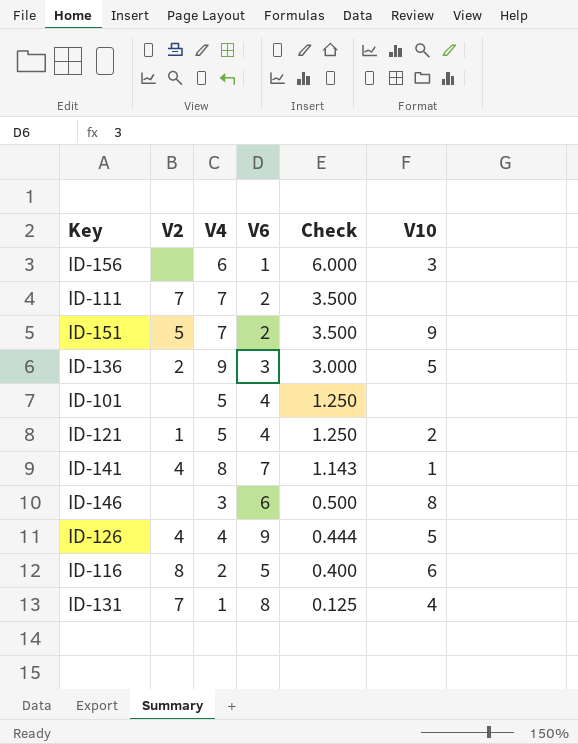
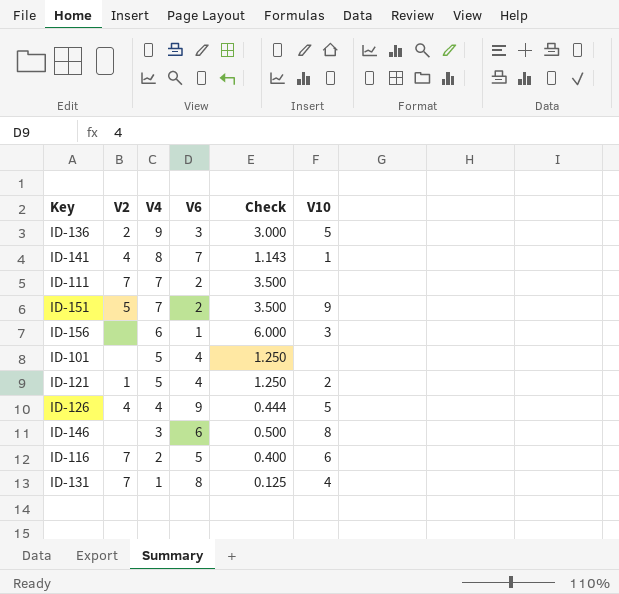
row order: Check descending -> V4 descending
ID-116 | V2: 8 -> 7

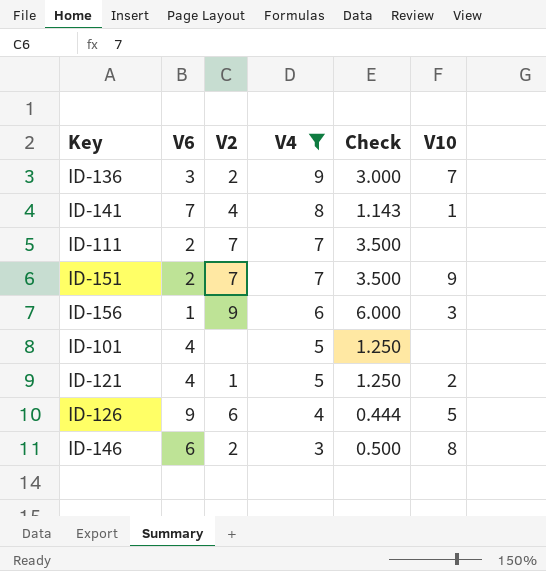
filter: none -> V4 >= 3
column V6 | position: 4 -> 2
ID-136 | V10: 5 -> 7
ID-151 | V2: 5 -> 7
ID-156 | V2: none -> 9
ID-126 | V2: 4 -> 6
ID-146 | V2: none -> 2

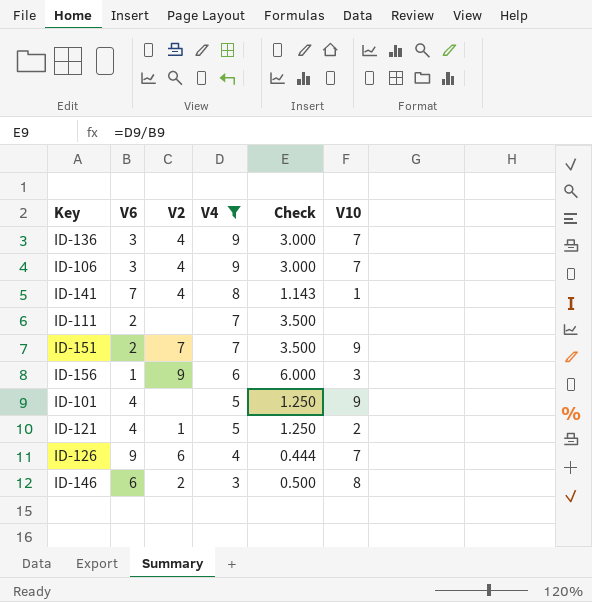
ID-136 | V2: 2 -> 4
row ID-106: none -> 3 | 4 | 9 | 3.000 | 7
ID-111 | V2: 7 -> none
ID-101 | V10: none -> 9
ID-126 | V10: 5 -> 7

